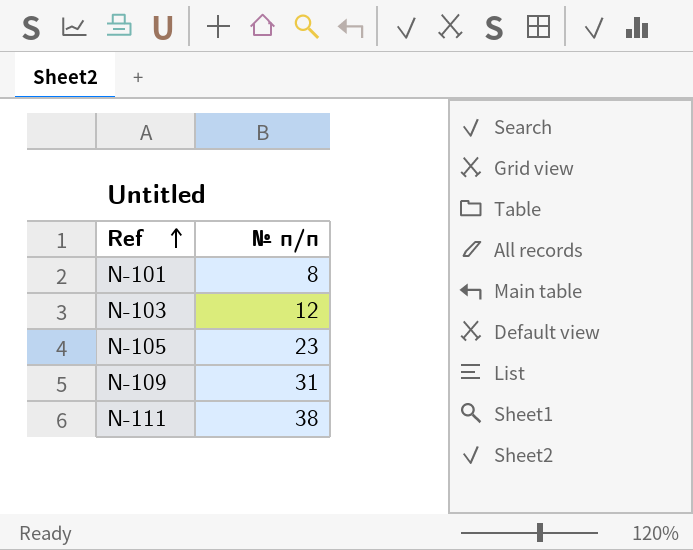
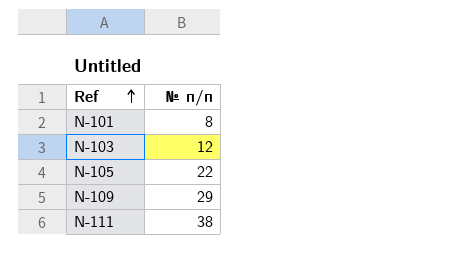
N-105 | № п/п: 23 -> 22
N-109 | № п/п: 31 -> 29

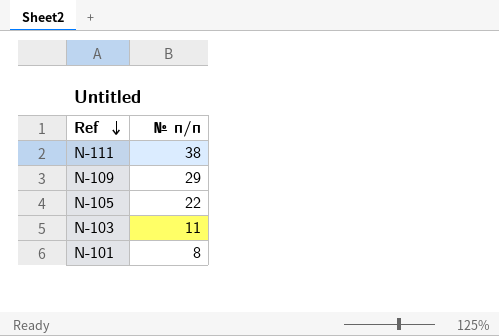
row order: Ref ascending -> Ref descending
N-103 | № п/п: 12 -> 11

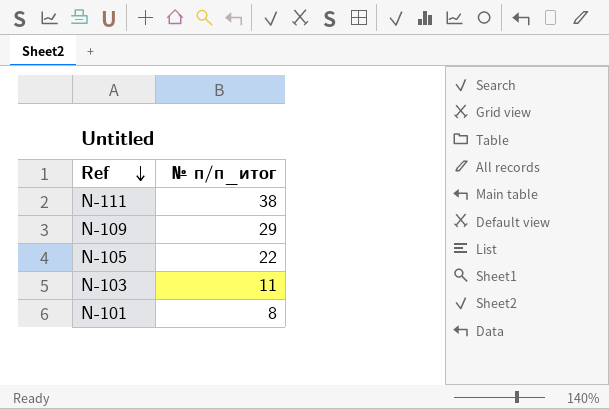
column name: № п/п -> № п/п_итог

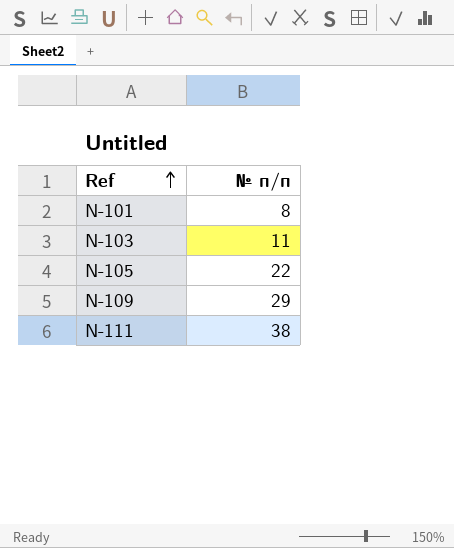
row order: Ref descending -> Ref ascending
column name: № п/п_итог -> № п/п

